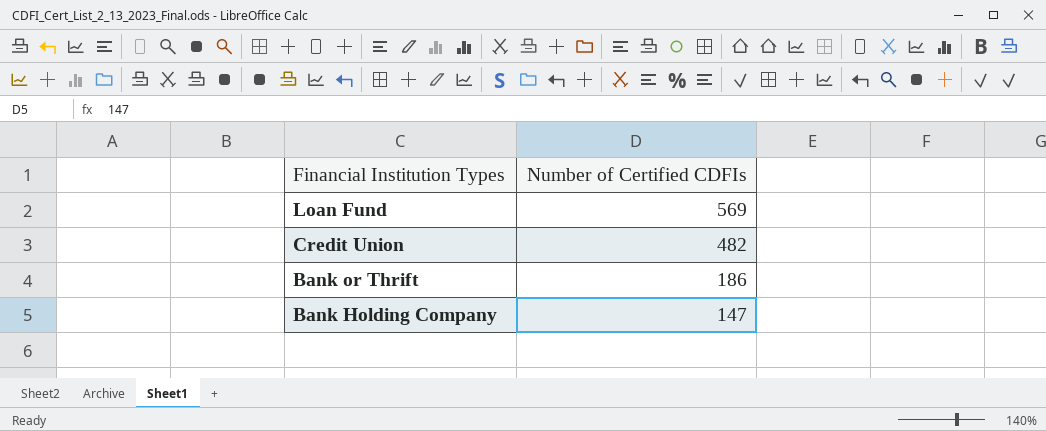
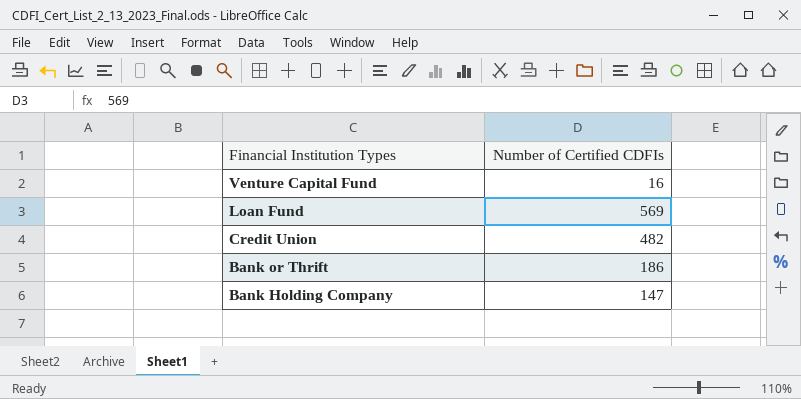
row Venture Capital Fund: none -> 16

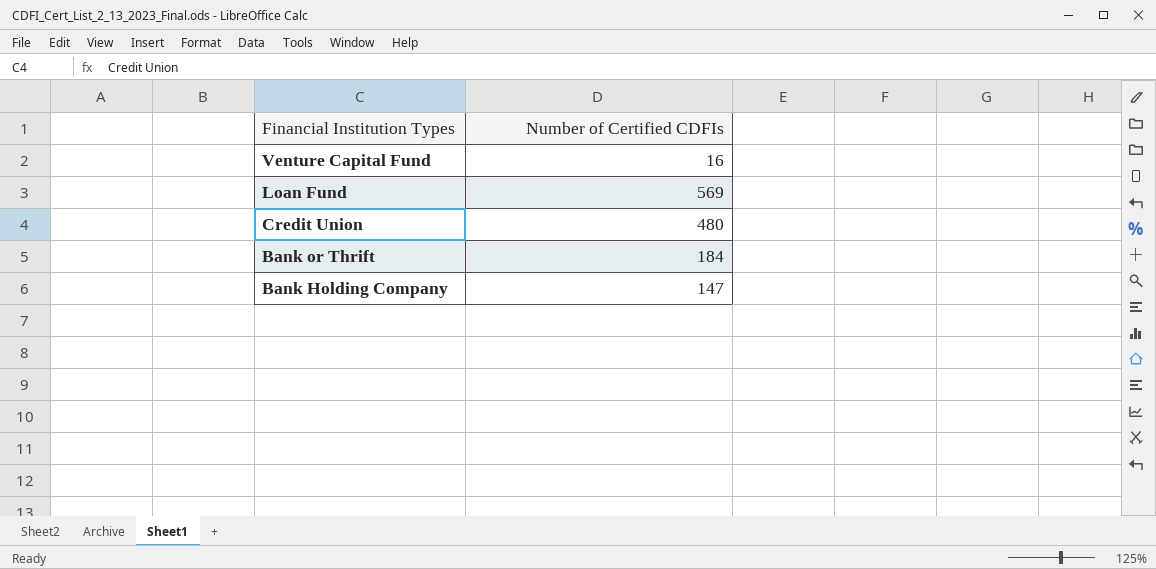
Credit Union | Number of Certified CDFIs: 482 -> 480
Bank or Thrift | Number of Certified CDFIs: 186 -> 184

